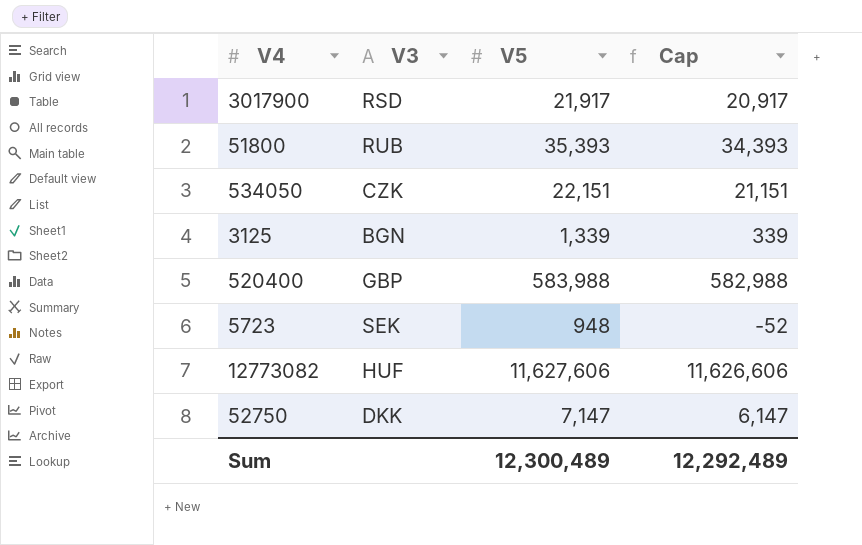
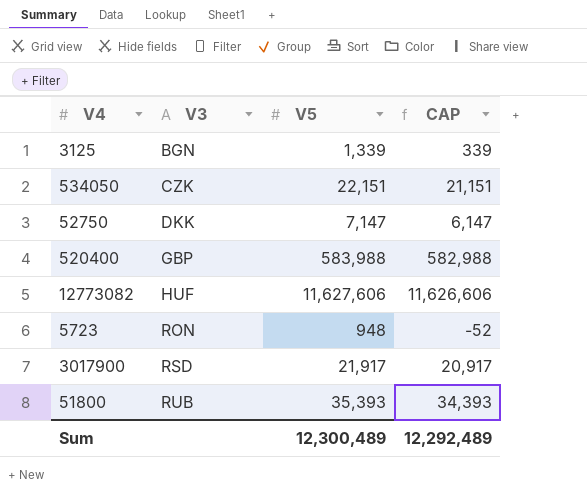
row order: none -> V3 ascending
column name: Cap -> CAP
5723 | V3: SEK -> RON

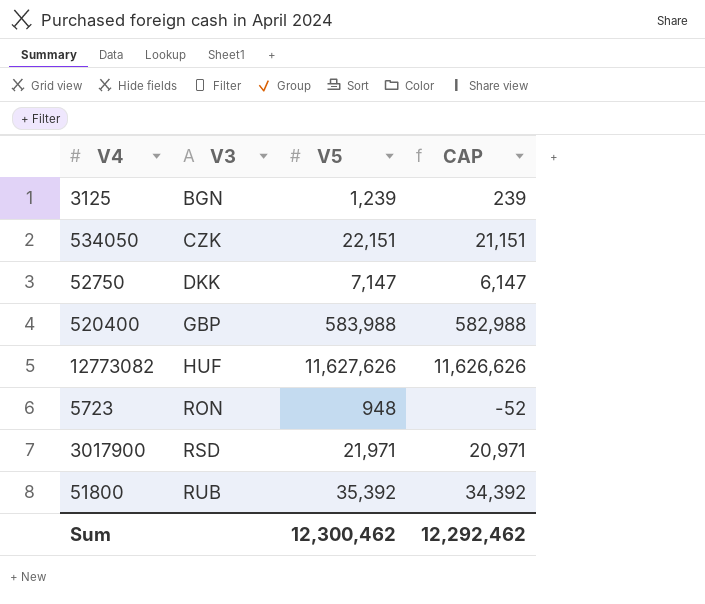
3125 | V5: 1,339 -> 1,239
3125 | CAP: 339 -> 239
12773082 | V5: 11,627,606 -> 11,627,626
12773082 | CAP: 11,626,606 -> 11,626,626
3017900 | V5: 21,917 -> 21,971
3017900 | CAP: 20,917 -> 20,971
51800 | V5: 35,393 -> 35,392
51800 | CAP: 34,393 -> 34,392
Sum | V5: 12,300,489 -> 12,300,462
Sum | CAP: 12,292,489 -> 12,292,462

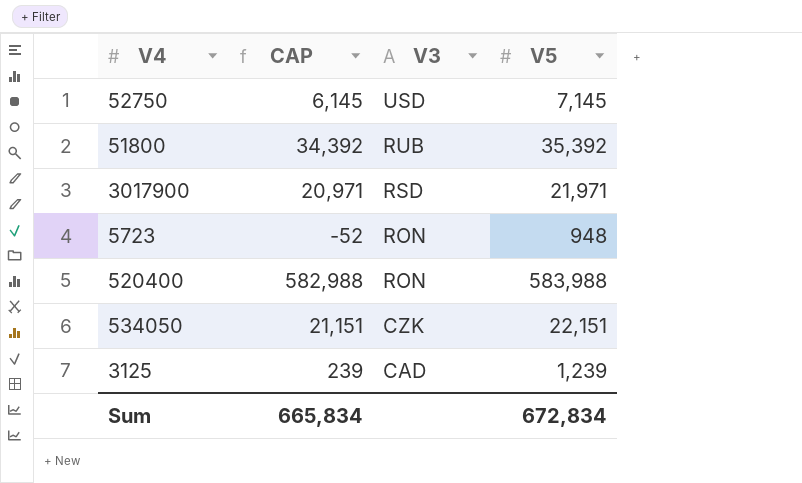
row order: V3 ascending -> V3 descending
column CAP | position: 4 -> 2
row 12773082: HUF | 11,627,626 | 11,626,626 -> none
52750 | CAP: 6,147 -> 6,145
52750 | V3: DKK -> USD
52750 | V5: 7,147 -> 7,145
520400 | V3: GBP -> RON
3125 | V3: BGN -> CAD
Sum | CAP: 12,292,462 -> 665,834
Sum | V5: 12,300,462 -> 672,834

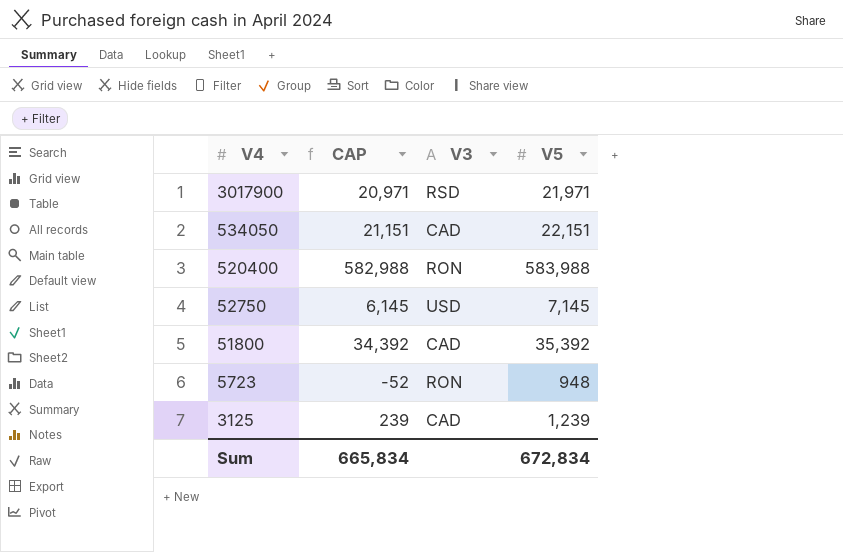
row order: V3 descending -> V4 descending
534050 | V3: CZK -> CAD
51800 | V3: RUB -> CAD

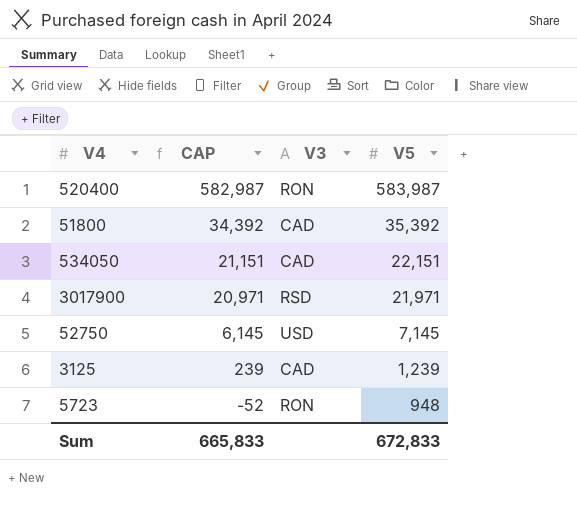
row order: V4 descending -> CAP descending
520400 | CAP: 582,988 -> 582,987
520400 | V5: 583,988 -> 583,987
Sum | CAP: 665,834 -> 665,833
Sum | V5: 672,834 -> 672,833

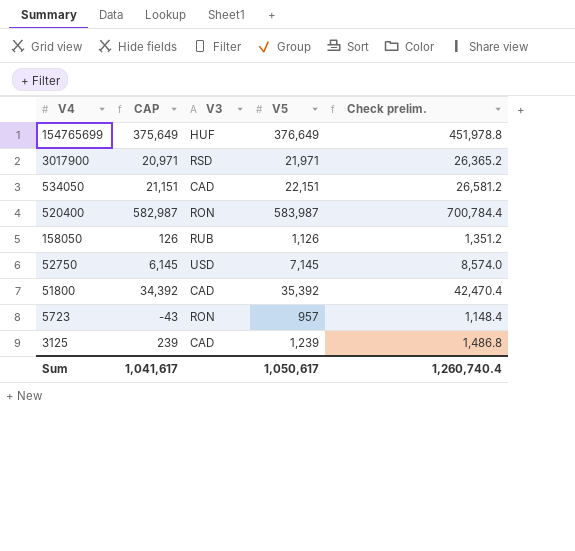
row order: CAP descending -> V4 descending
column Check prelim. | formula: none -> [V5] * 1.2
row 154765699: none -> 375,649 | HUF | 376,649 | 451,978.8
row 158050: none -> 126 | RUB | 1,126 | 1,351.2
5723 | CAP: -52 -> -43
5723 | V5: 948 -> 957
Sum | CAP: 665,833 -> 1,041,617
Sum | V5: 672,833 -> 1,050,617

